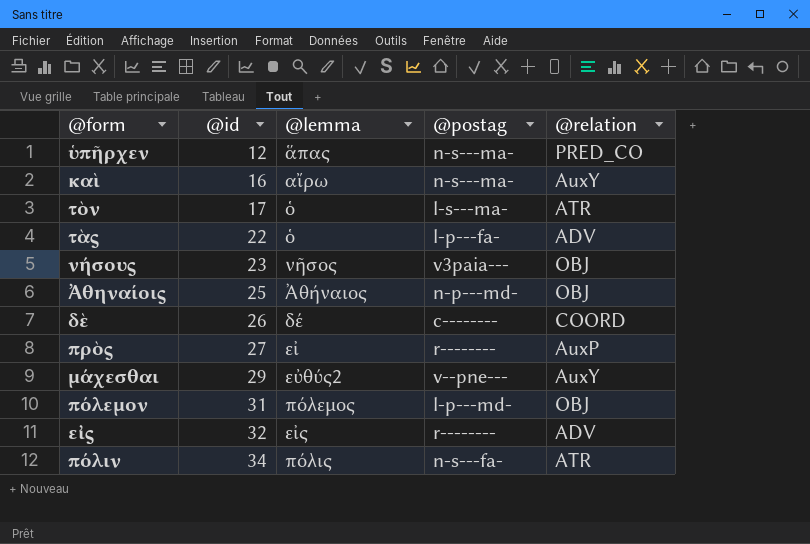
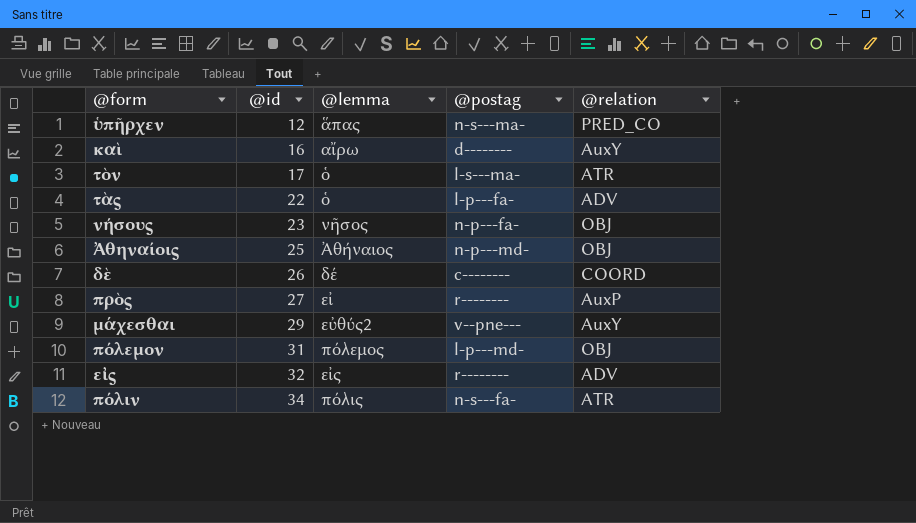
καὶ | @postag: n-s---ma- -> d--------
νήσους | @postag: v3paia--- -> n-p---fa-

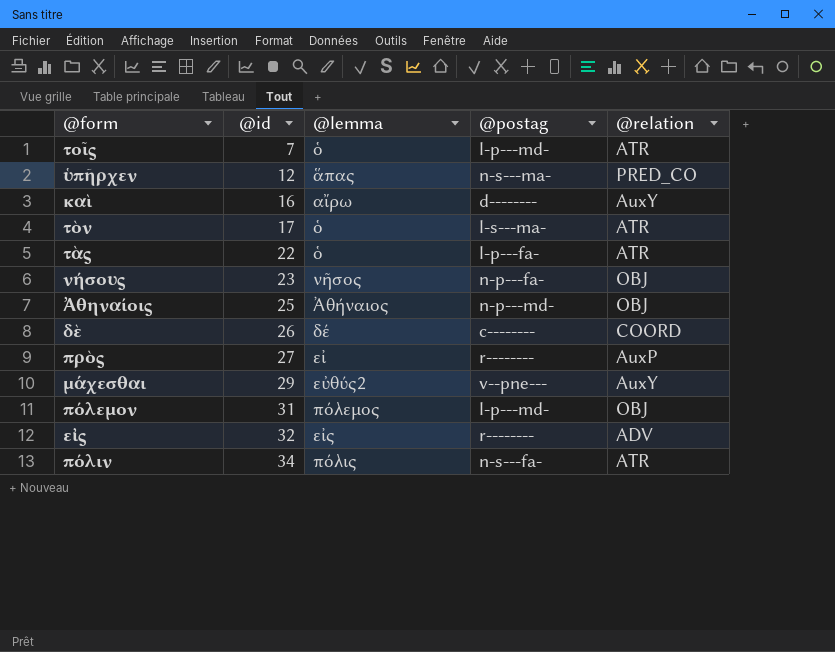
row τοῖς: none -> 7 | ὁ | l-p---md- | ATR
τὰς | @relation: ADV -> ATR

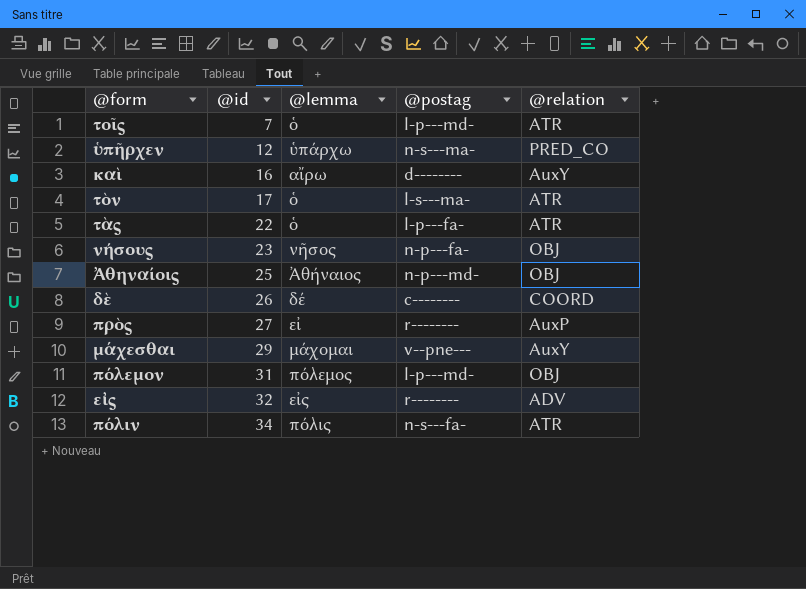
ὑπῆρχεν | @lemma: ἅπας -> ὑπάρχω
μάχεσθαι | @lemma: εὐθύς2 -> μάχομαι

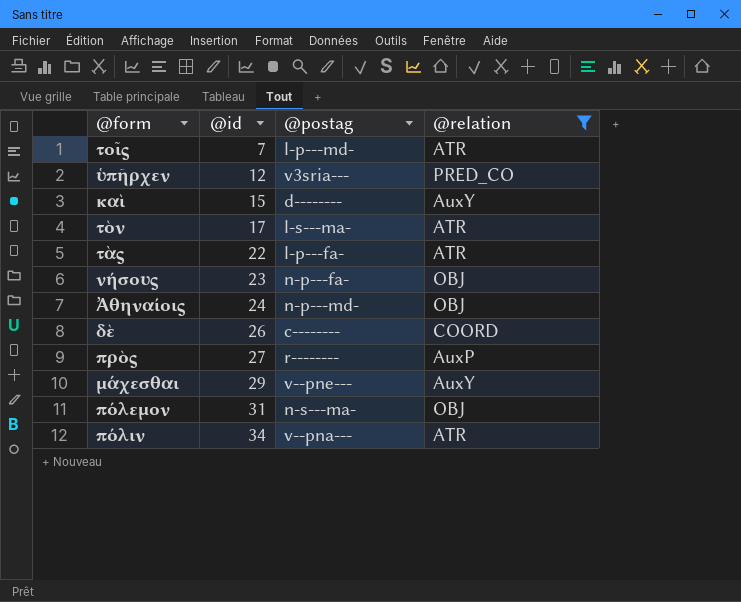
filter: none -> @relation != ADV
column @lemma | position: 3 -> none
ὑπῆρχεν | @postag: n-s---ma- -> v3sria---
καὶ | @id: 16 -> 15
Ἀθηναίοις | @id: 25 -> 24
πόλεμον | @postag: l-p---md- -> n-s---ma-
πόλιν | @postag: n-s---fa- -> v--pna---

